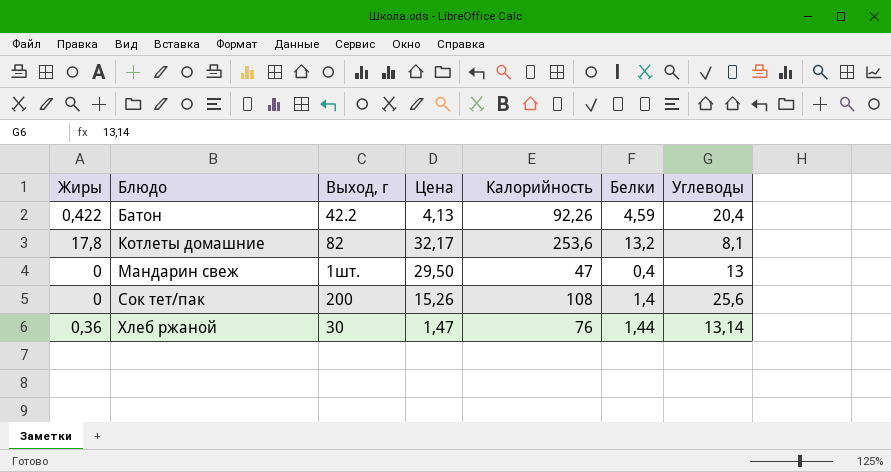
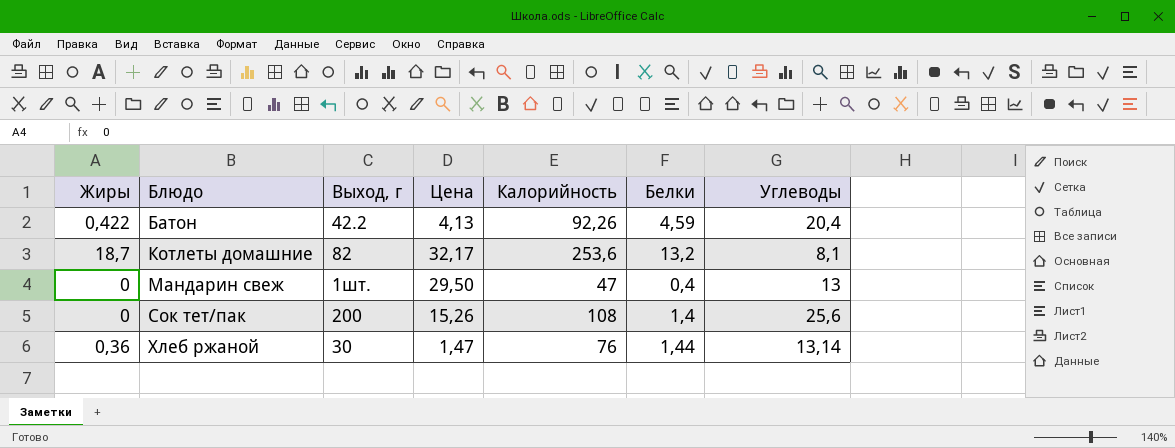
Котлеты домашние | Жиры: 17,8 -> 18,7

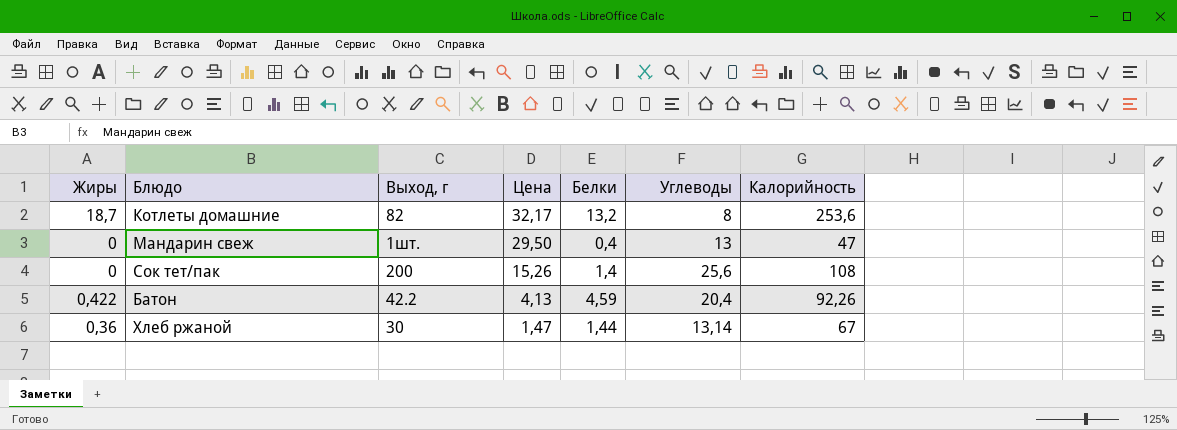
row order: Блюдо ascending -> Цена descending
column Калорийность | position: 5 -> 7
Котлеты домашние | Углеводы: 8,1 -> 8
Хлеб ржаной | Калорийность: 76 -> 67

